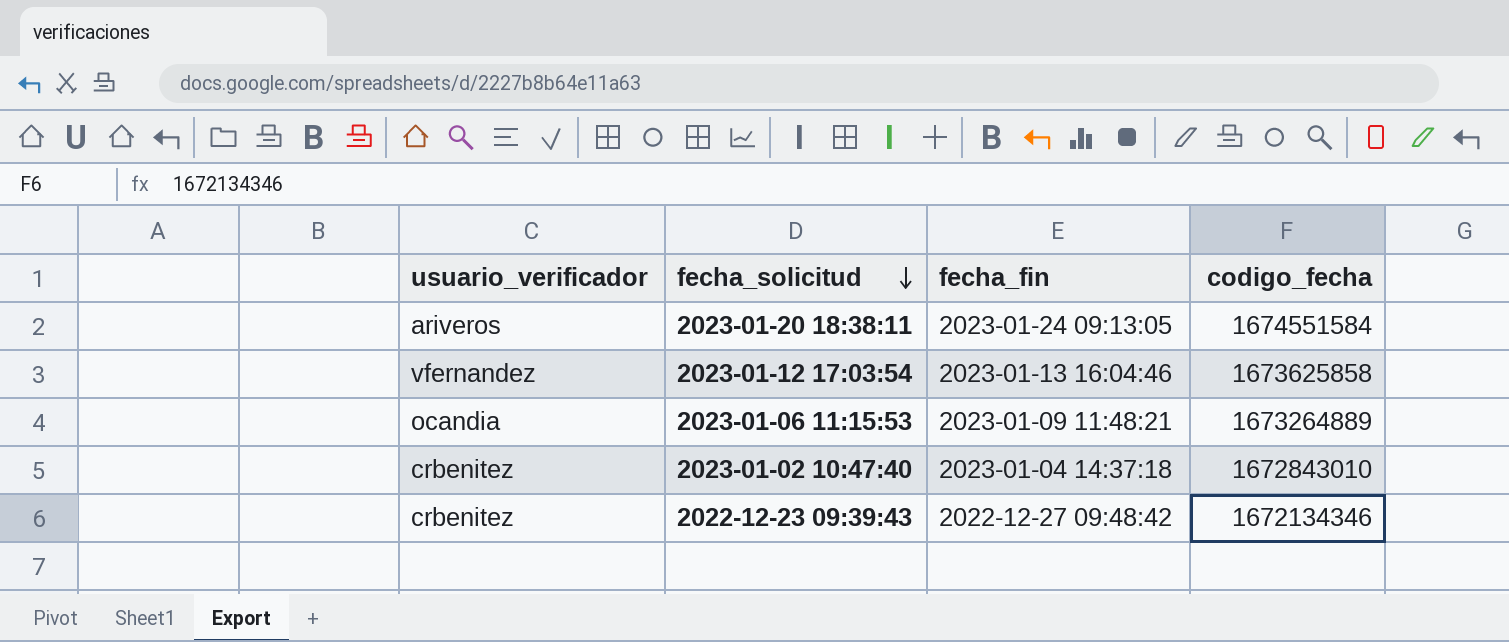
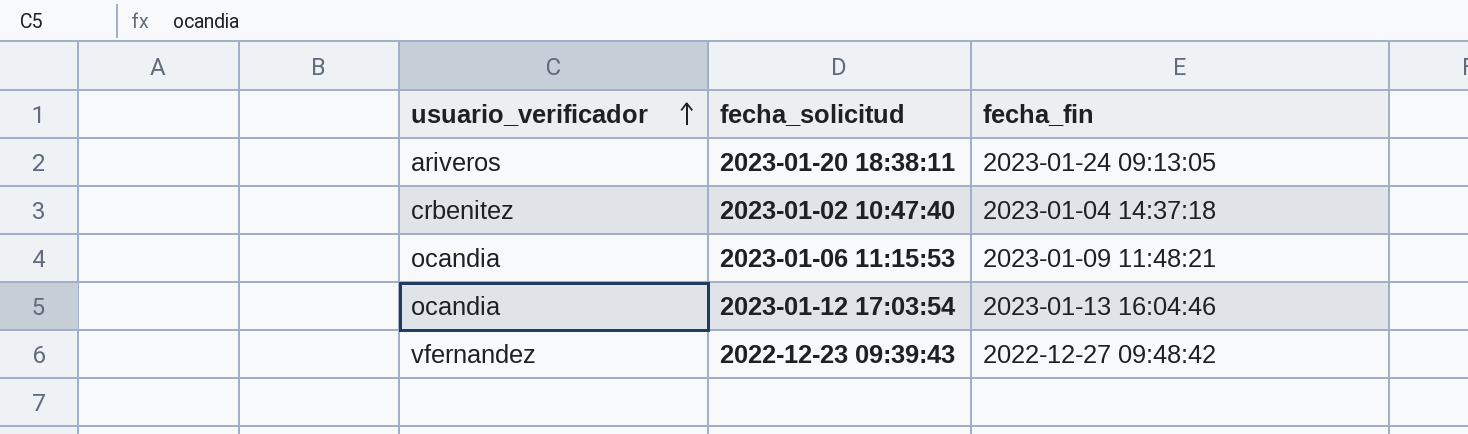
row order: fecha_solicitud descending -> usuario_verificador ascending
column codigo_fecha | position: 4 -> none
2023-01-12 17:03:54 | usuario_verificador: vfernandez -> ocandia
2022-12-23 09:39:43 | usuario_verificador: crbenitez -> vfernandez

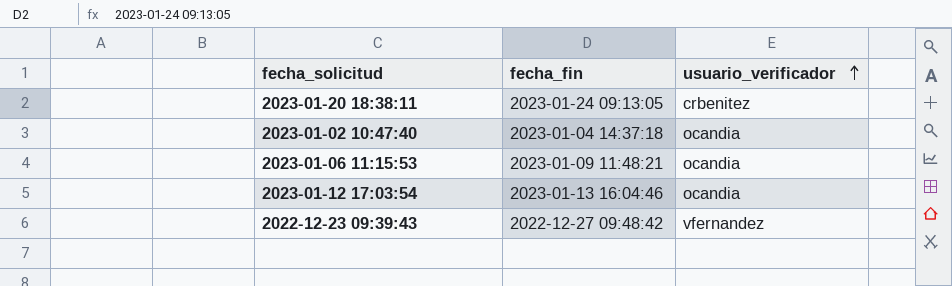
column usuario_verificador | position: 1 -> 3
2023-01-20 18:38:11 | usuario_verificador: ariveros -> crbenitez
2023-01-02 10:47:40 | usuario_verificador: crbenitez -> ocandia

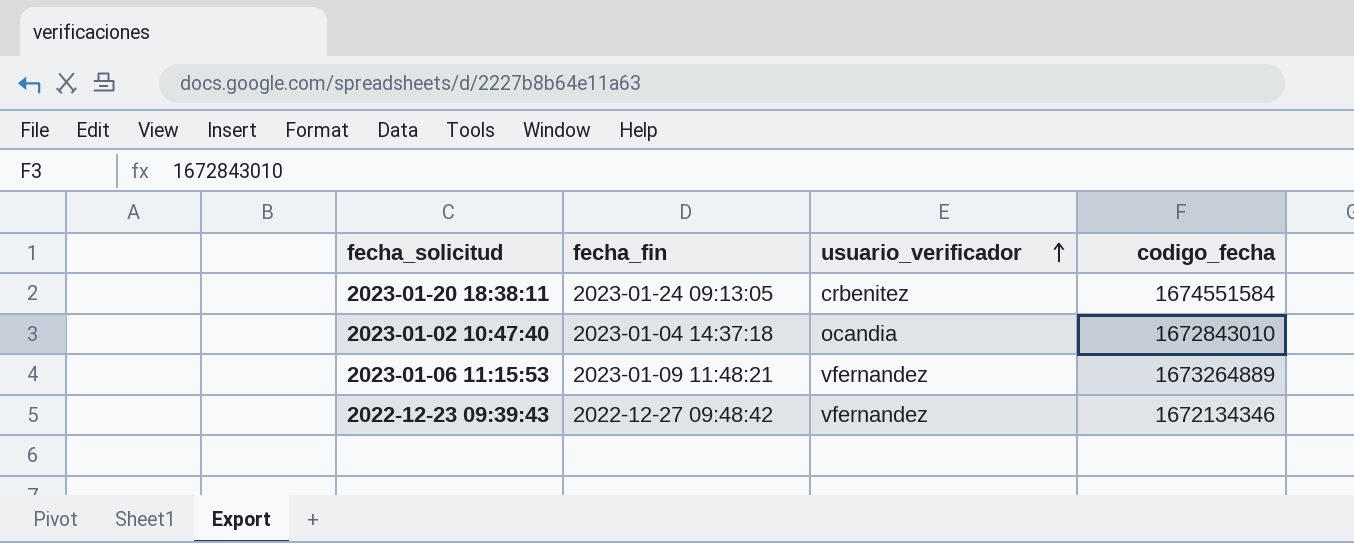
column codigo_fecha | position: none -> 4
row 2023-01-12 17:03:54: 2023-01-13 16:04:46 | ocandia -> none
2023-01-06 11:15:53 | usuario_verificador: ocandia -> vfernandez

